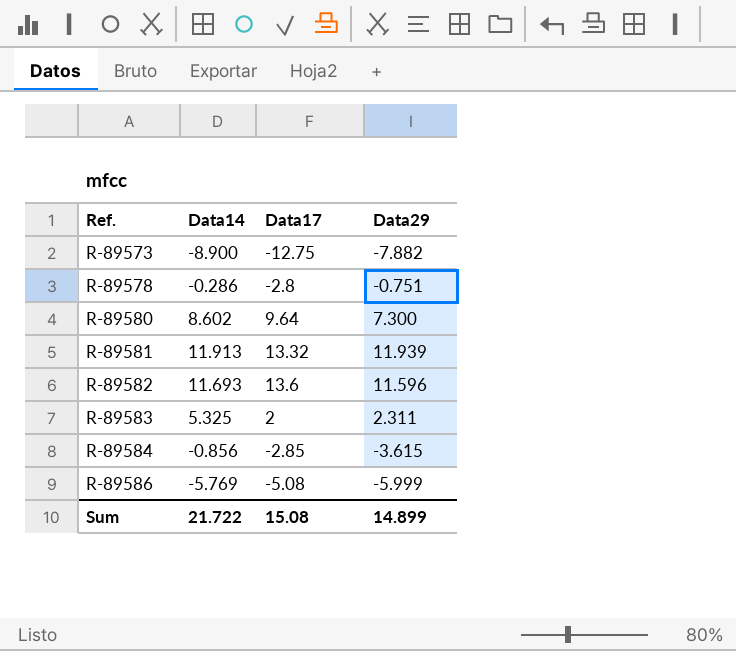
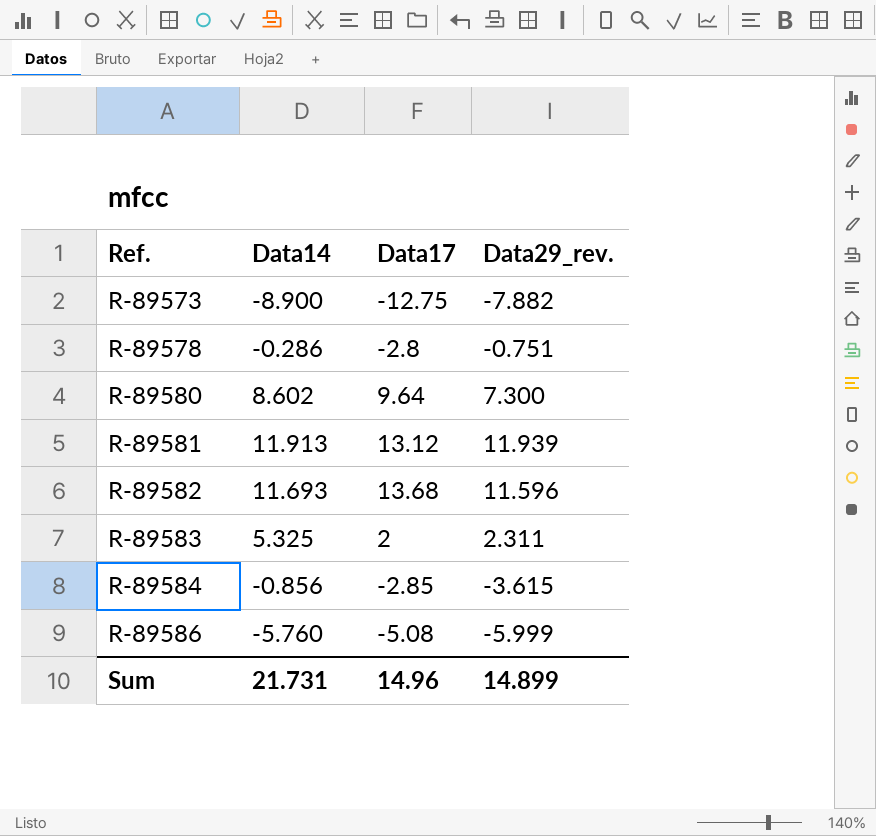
column name: Data29 -> Data29_rev.
R-89581 | Data17: 13.32 -> 13.12
R-89582 | Data17: 13.6 -> 13.68
R-89586 | Data14: -5.769 -> -5.760
Sum | Data14: 21.722 -> 21.731
Sum | Data17: 15.08 -> 14.96

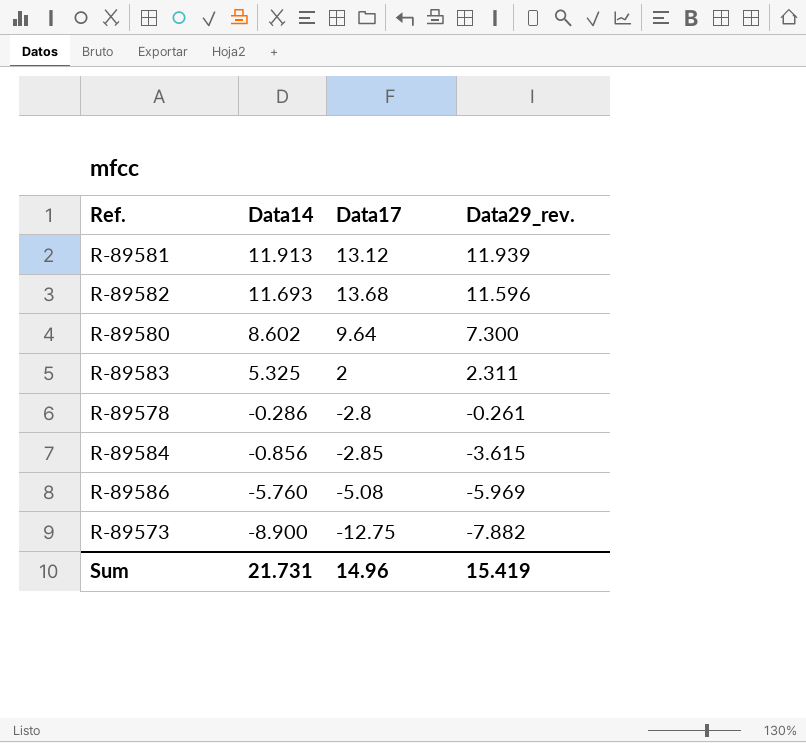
row order: Ref. ascending -> Data14 descending
R-89578 | Data29_rev.: -0.751 -> -0.261
R-89586 | Data29_rev.: -5.999 -> -5.969
Sum | Data29_rev.: 14.899 -> 15.419

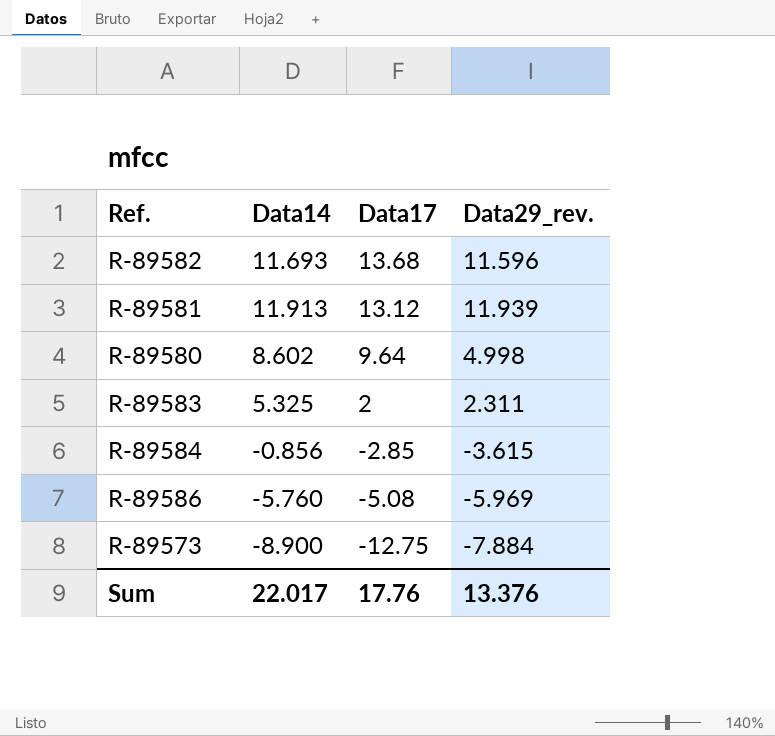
row order: Data14 descending -> Data17 descending
row R-89578: -0.286 | -2.8 | -0.261 -> none
R-89580 | Data29_rev.: 7.300 -> 4.998
R-89573 | Data29_rev.: -7.882 -> -7.884
Sum | Data14: 21.731 -> 22.017
Sum | Data17: 14.96 -> 17.76
Sum | Data29_rev.: 15.419 -> 13.376

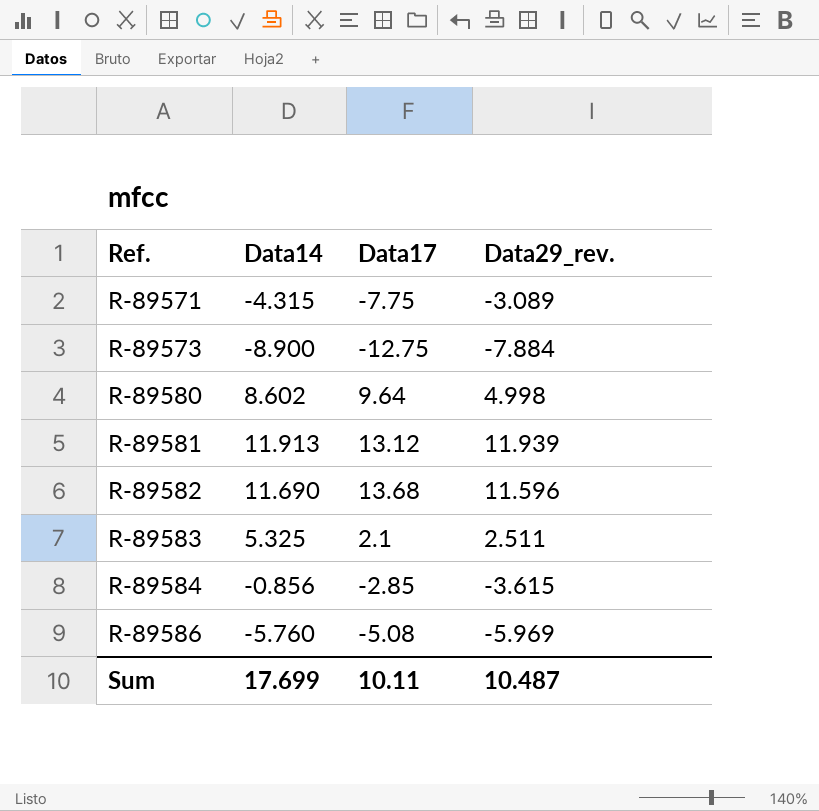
row order: Data17 descending -> Ref. ascending
row R-89571: none -> -4.315 | -7.75 | -3.089
R-89582 | Data14: 11.693 -> 11.690
R-89583 | Data17: 2 -> 2.1
R-89583 | Data29_rev.: 2.311 -> 2.511
Sum | Data14: 22.017 -> 17.699
Sum | Data17: 17.76 -> 10.11
Sum | Data29_rev.: 13.376 -> 10.487

